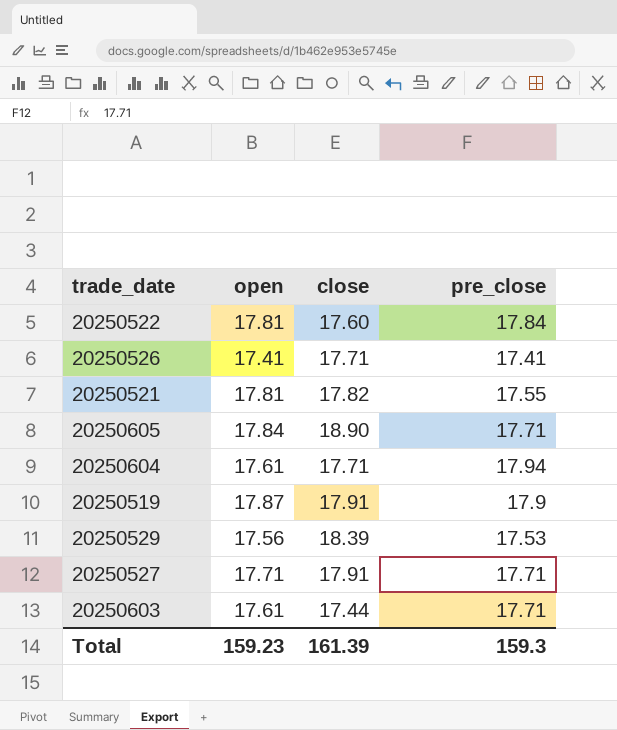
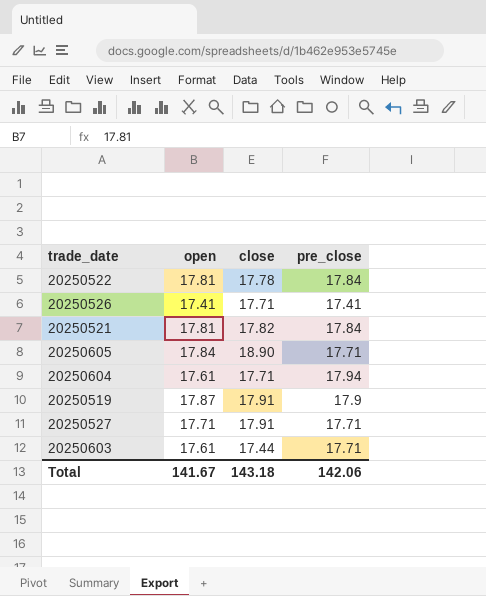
row 20250529: 17.56 | 18.39 | 17.53 -> none
20250522 | close: 17.60 -> 17.78
20250521 | pre_close: 17.55 -> 17.84
Total | open: 159.23 -> 141.67
Total | close: 161.39 -> 143.18
Total | pre_close: 159.3 -> 142.06

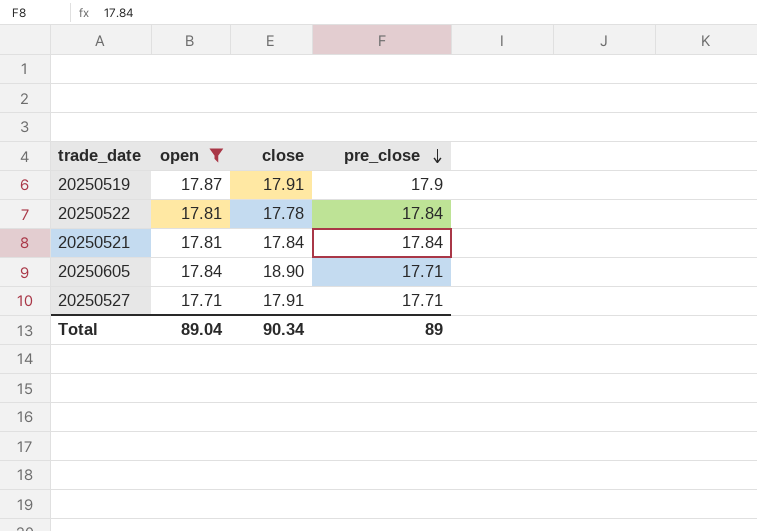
filter: none -> open >= 17.71
row order: none -> pre_close descending
20250521 | close: 17.82 -> 17.84
Total | open: 141.67 -> 89.04
Total | close: 143.18 -> 90.34
Total | pre_close: 142.06 -> 89

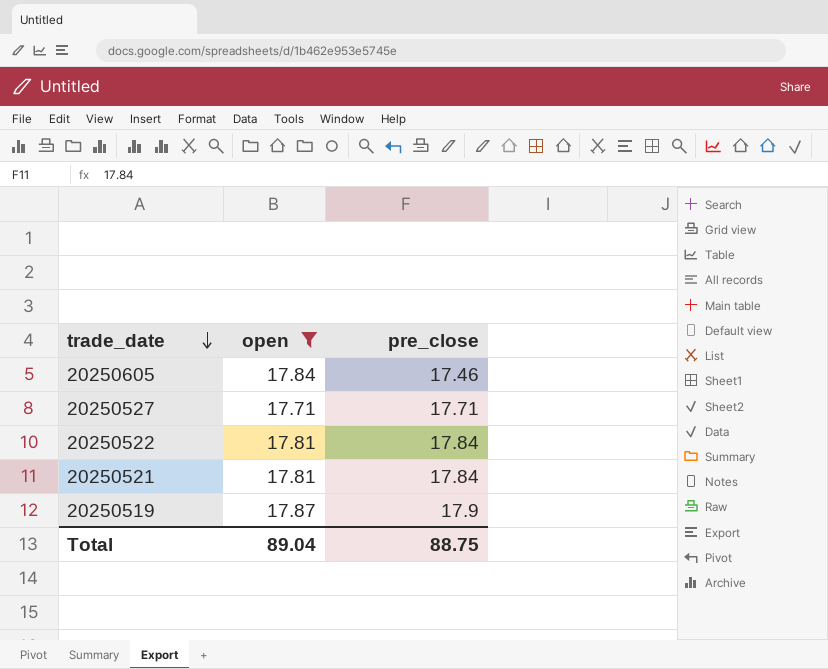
row order: pre_close descending -> trade_date descending
column close | position: 3 -> none
20250605 | pre_close: 17.71 -> 17.46
Total | pre_close: 89 -> 88.75

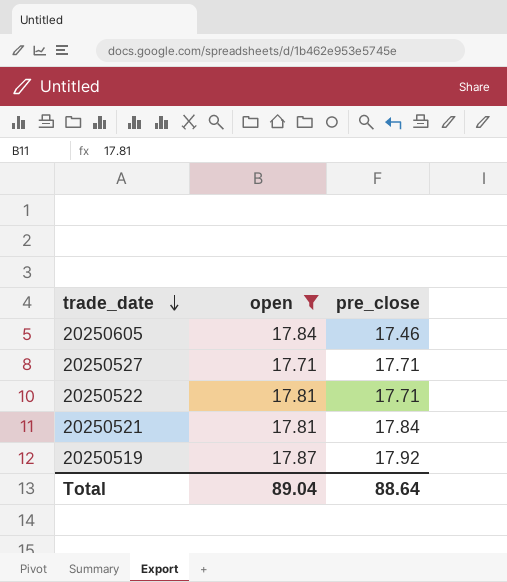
20250522 | pre_close: 17.84 -> 17.71
20250519 | pre_close: 17.9 -> 17.92
Total | pre_close: 88.75 -> 88.64

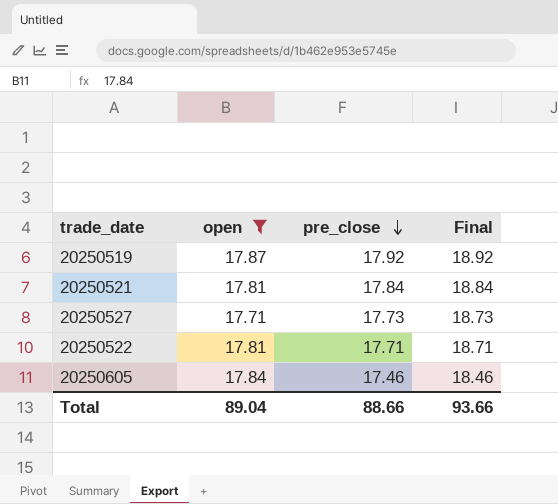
row order: trade_date descending -> pre_close descending
column Final | formula: none -> [pre_close] + 1
20250527 | pre_close: 17.71 -> 17.73
Total | pre_close: 88.64 -> 88.66

